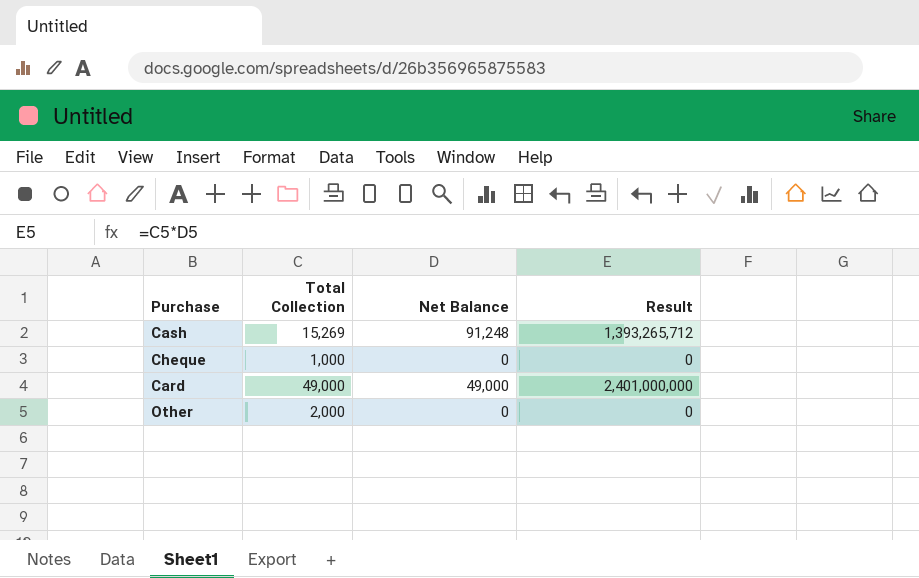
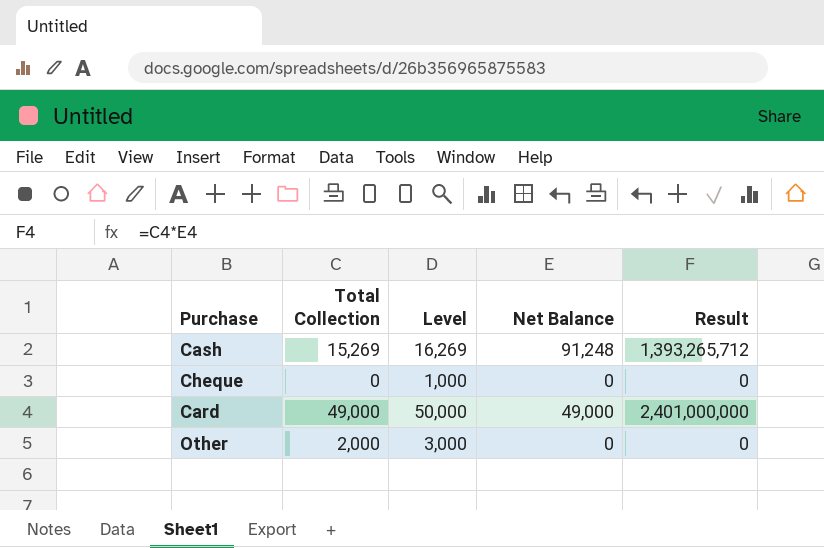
column Level | formula: none -> [Total Collection] + 1000
Cheque | Total Collection: 1,000 -> 0

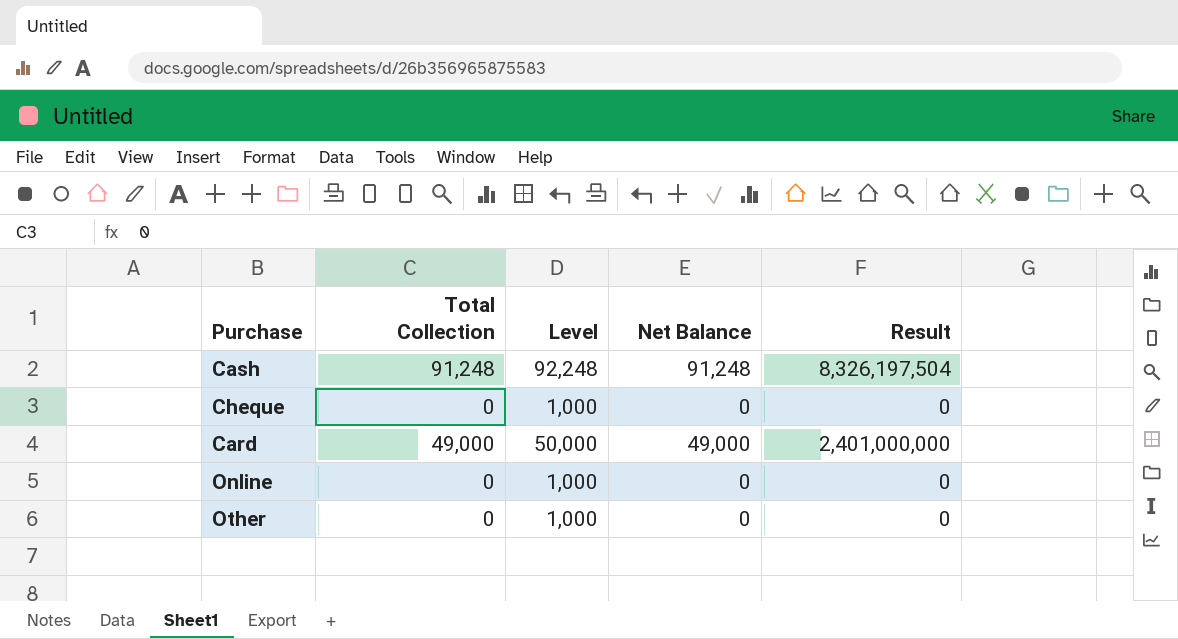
Cash | Total Collection: 15,269 -> 91,248
Cash | Level: 16,269 -> 92,248
Cash | Result: 1,393,265,712 -> 8,326,197,504
row Online: none -> 0 | 1,000 | 0 | 0
Other | Total Collection: 2,000 -> 0
Other | Level: 3,000 -> 1,000

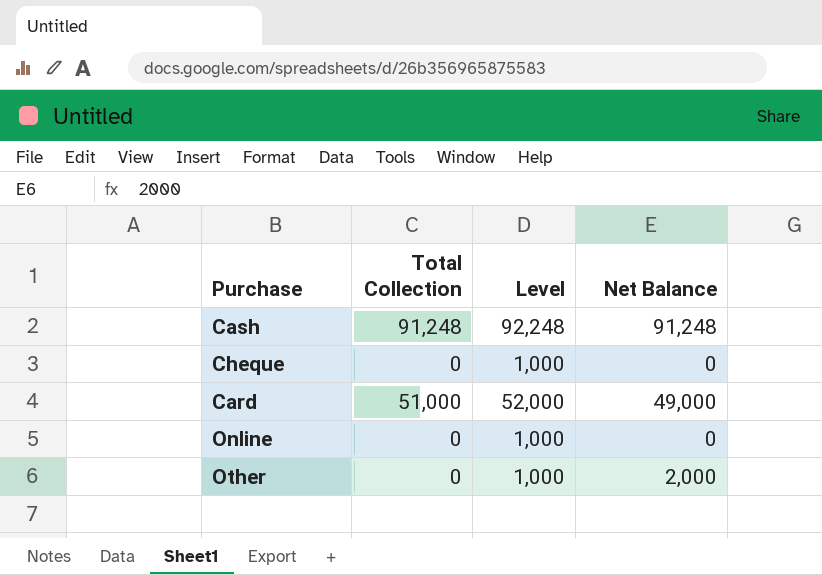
column Result | formula: [Total Collection] * [Net Balance] -> none
Card | Total Collection: 49,000 -> 51,000
Card | Level: 50,000 -> 52,000
Other | Net Balance: 0 -> 2,000

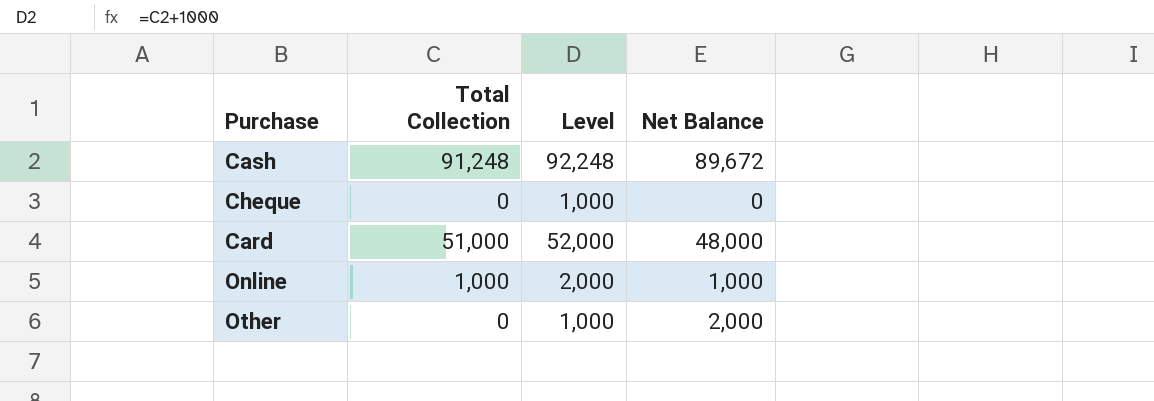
Cash | Net Balance: 91,248 -> 89,672
Card | Net Balance: 49,000 -> 48,000
Online | Total Collection: 0 -> 1,000
Online | Level: 1,000 -> 2,000
Online | Net Balance: 0 -> 1,000

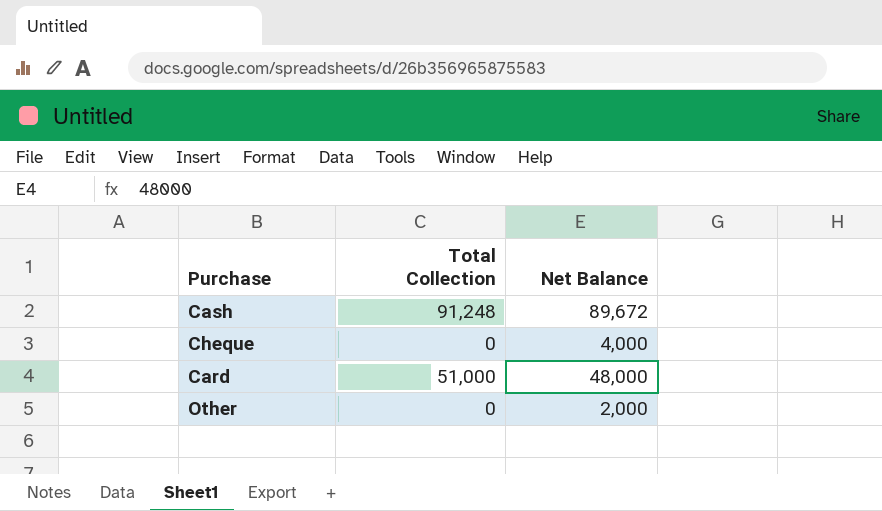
column Level | formula: [Total Collection] + 1000 -> none
row Online: 1,000 | 2,000 | 1,000 -> none
Cheque | Net Balance: 0 -> 4,000

